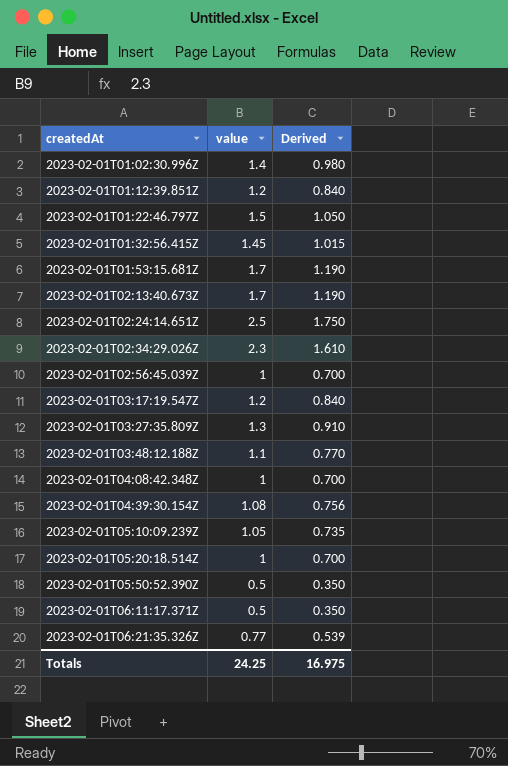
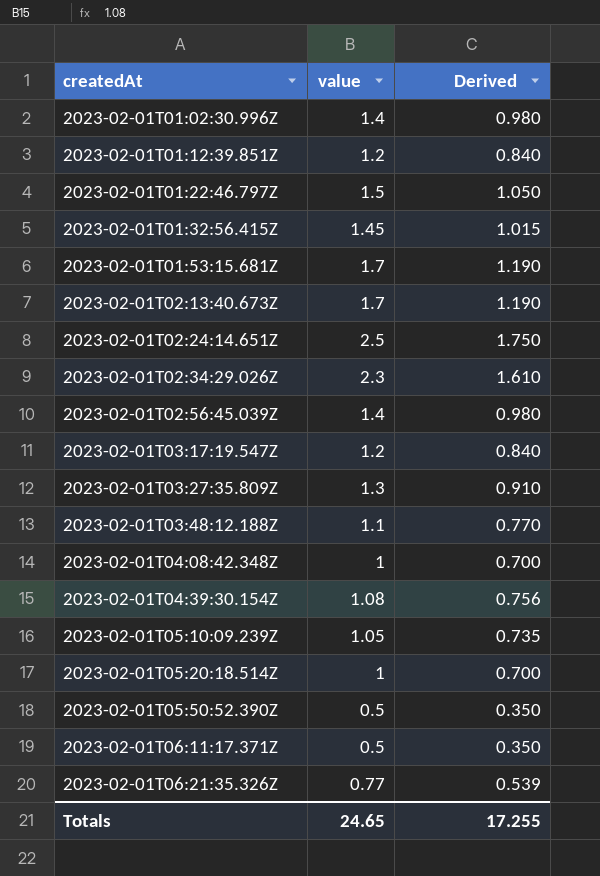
2023-02-01T02:56:45.039Z | value: 1 -> 1.4
2023-02-01T02:56:45.039Z | Derived: 0.700 -> 0.980
Totals | value: 24.25 -> 24.65
Totals | Derived: 16.975 -> 17.255

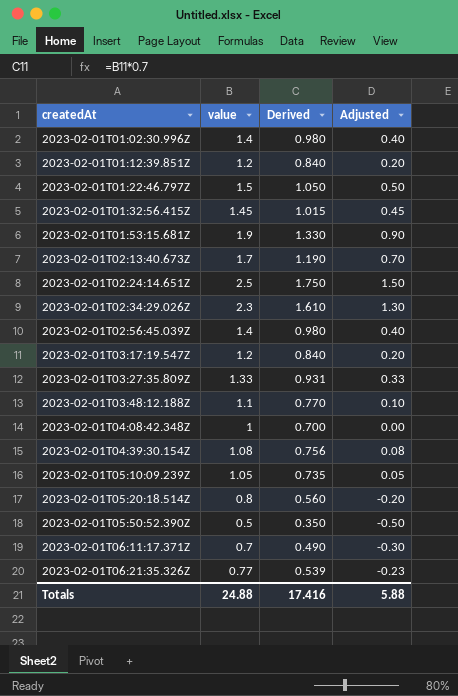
column Adjusted | formula: none -> [value] - 1
2023-02-01T01:53:15.681Z | value: 1.7 -> 1.9
2023-02-01T01:53:15.681Z | Derived: 1.190 -> 1.330
2023-02-01T03:27:35.809Z | value: 1.3 -> 1.33
2023-02-01T03:27:35.809Z | Derived: 0.910 -> 0.931
2023-02-01T05:20:18.514Z | value: 1 -> 0.8
2023-02-01T05:20:18.514Z | Derived: 0.700 -> 0.560
2023-02-01T06:11:17.371Z | value: 0.5 -> 0.7
2023-02-01T06:11:17.371Z | Derived: 0.350 -> 0.490
Totals | value: 24.65 -> 24.88
Totals | Derived: 17.255 -> 17.416

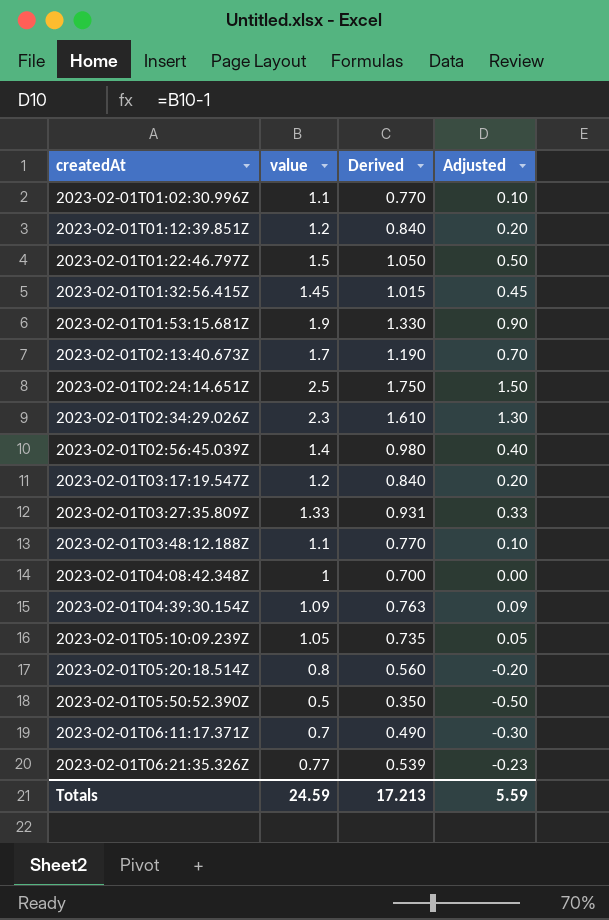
2023-02-01T01:02:30.996Z | value: 1.4 -> 1.1
2023-02-01T01:02:30.996Z | Derived: 0.980 -> 0.770
2023-02-01T01:02:30.996Z | Adjusted: 0.40 -> 0.10
2023-02-01T04:39:30.154Z | value: 1.08 -> 1.09
2023-02-01T04:39:30.154Z | Derived: 0.756 -> 0.763
2023-02-01T04:39:30.154Z | Adjusted: 0.08 -> 0.09
Totals | value: 24.88 -> 24.59
Totals | Derived: 17.416 -> 17.213
Totals | Adjusted: 5.88 -> 5.59

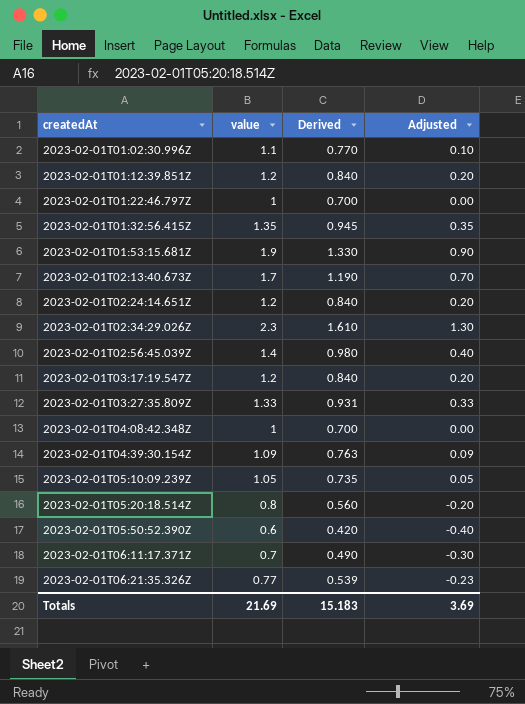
row 2023-02-01T03:48:12.188Z: 1.1 | 0.770 | 0.10 -> none
2023-02-01T01:22:46.797Z | value: 1.5 -> 1
2023-02-01T01:22:46.797Z | Derived: 1.050 -> 0.700
2023-02-01T01:22:46.797Z | Adjusted: 0.50 -> 0.00
2023-02-01T01:32:56.415Z | value: 1.45 -> 1.35
2023-02-01T01:32:56.415Z | Derived: 1.015 -> 0.945
2023-02-01T01:32:56.415Z | Adjusted: 0.45 -> 0.35
2023-02-01T02:24:14.651Z | value: 2.5 -> 1.2
2023-02-01T02:24:14.651Z | Derived: 1.750 -> 0.840
2023-02-01T02:24:14.651Z | Adjusted: 1.50 -> 0.20
2023-02-01T05:50:52.390Z | value: 0.5 -> 0.6
2023-02-01T05:50:52.390Z | Derived: 0.350 -> 0.420
2023-02-01T05:50:52.390Z | Adjusted: -0.50 -> -0.40
Totals | value: 24.59 -> 21.69
Totals | Derived: 17.213 -> 15.183
Totals | Adjusted: 5.59 -> 3.69

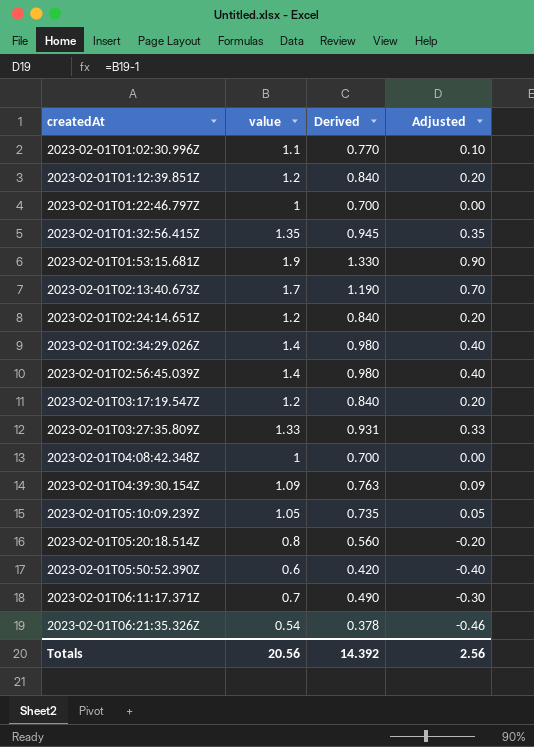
2023-02-01T02:34:29.026Z | value: 2.3 -> 1.4
2023-02-01T02:34:29.026Z | Derived: 1.610 -> 0.980
2023-02-01T02:34:29.026Z | Adjusted: 1.30 -> 0.40
2023-02-01T06:21:35.326Z | value: 0.77 -> 0.54
2023-02-01T06:21:35.326Z | Derived: 0.539 -> 0.378
2023-02-01T06:21:35.326Z | Adjusted: -0.23 -> -0.46
Totals | value: 21.69 -> 20.56
Totals | Derived: 15.183 -> 14.392
Totals | Adjusted: 3.69 -> 2.56

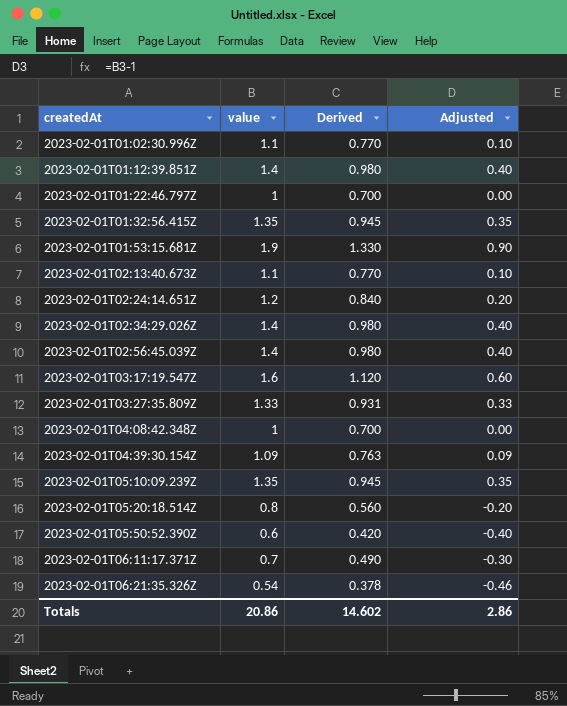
2023-02-01T01:12:39.851Z | value: 1.2 -> 1.4
2023-02-01T01:12:39.851Z | Derived: 0.840 -> 0.980
2023-02-01T01:12:39.851Z | Adjusted: 0.20 -> 0.40
2023-02-01T02:13:40.673Z | value: 1.7 -> 1.1
2023-02-01T02:13:40.673Z | Derived: 1.190 -> 0.770
2023-02-01T02:13:40.673Z | Adjusted: 0.70 -> 0.10
2023-02-01T03:17:19.547Z | value: 1.2 -> 1.6
2023-02-01T03:17:19.547Z | Derived: 0.840 -> 1.120
2023-02-01T03:17:19.547Z | Adjusted: 0.20 -> 0.60
2023-02-01T05:10:09.239Z | value: 1.05 -> 1.35
2023-02-01T05:10:09.239Z | Derived: 0.735 -> 0.945
2023-02-01T05:10:09.239Z | Adjusted: 0.05 -> 0.35
Totals | value: 20.56 -> 20.86
Totals | Derived: 14.392 -> 14.602
Totals | Adjusted: 2.56 -> 2.86

